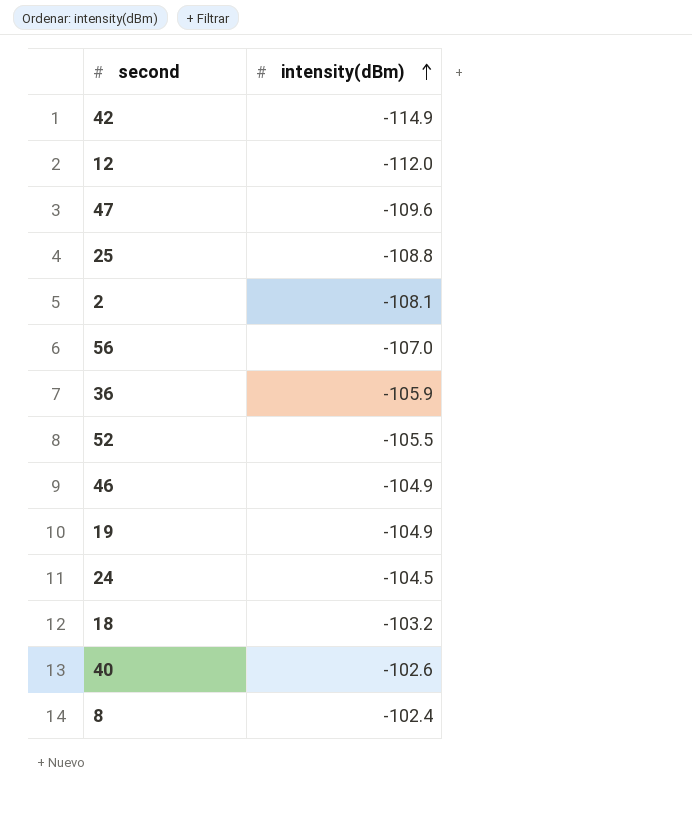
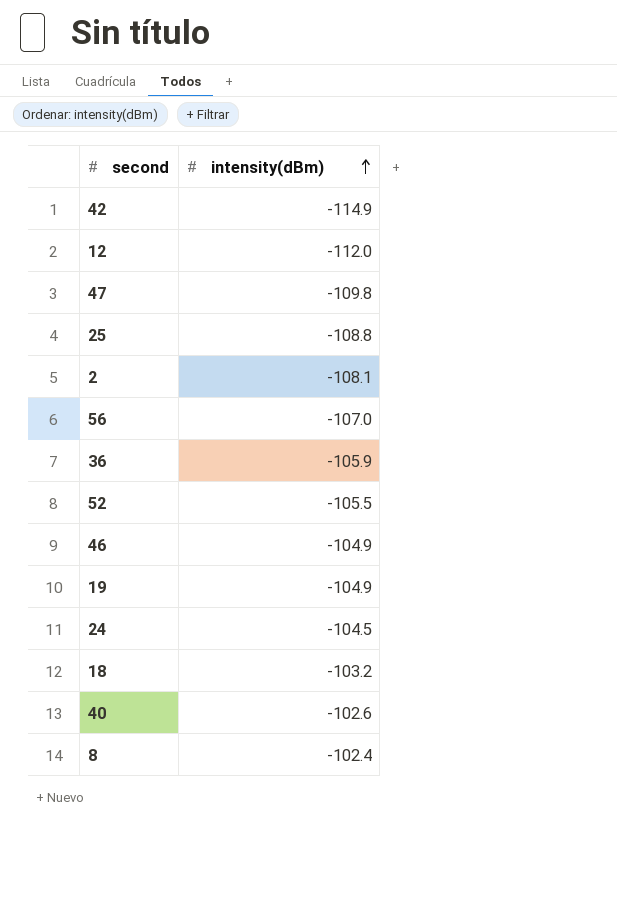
47 | intensity(dBm): -109.6 -> -109.8

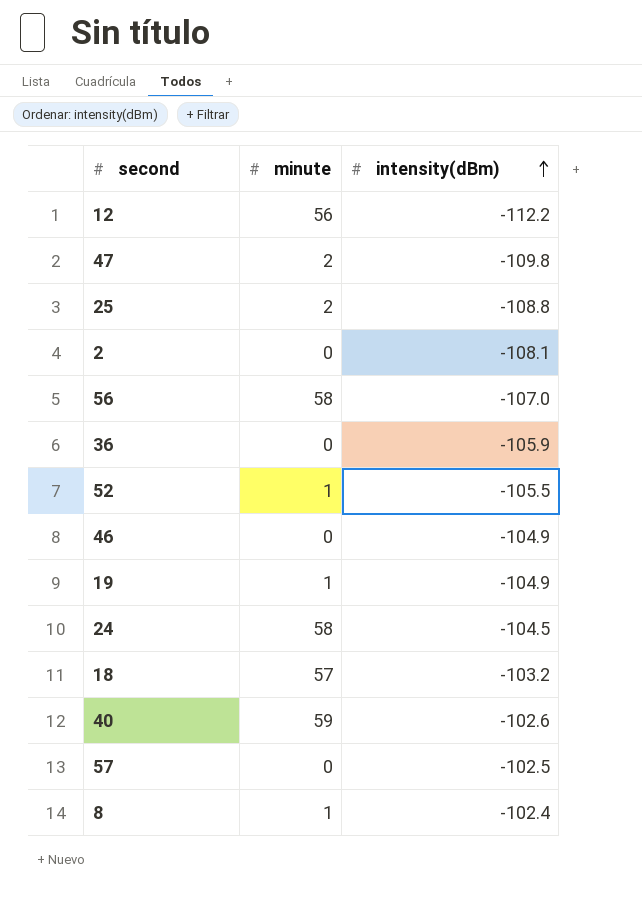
column minute | position: none -> 2
row 42: -114.9 -> none
12 | intensity(dBm): -112.0 -> -112.2
row 57: none -> 0 | -102.5

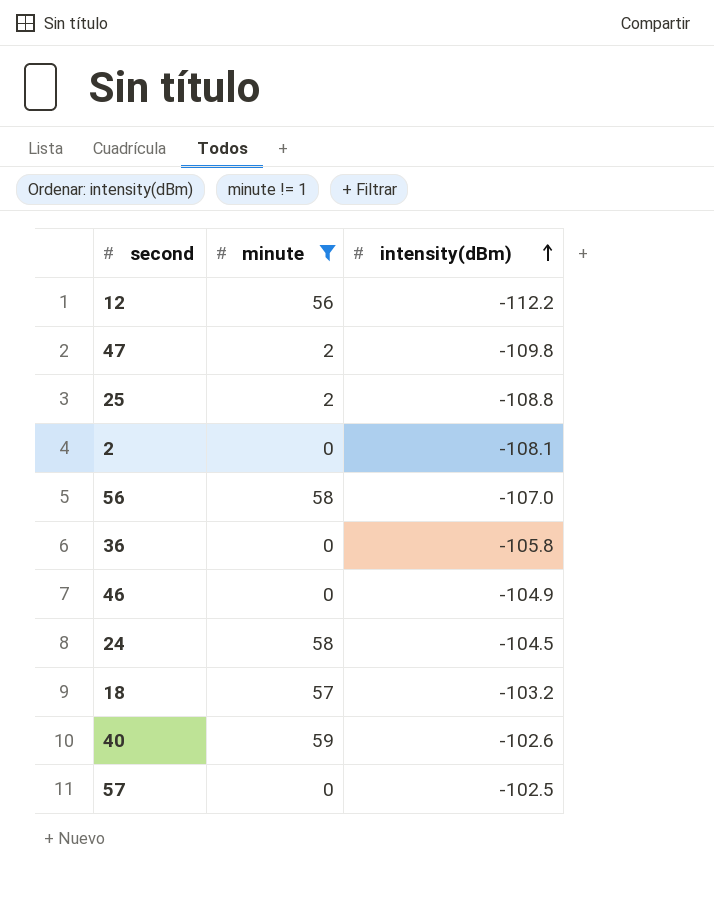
filter: none -> minute != 1
36 | intensity(dBm): -105.9 -> -105.8

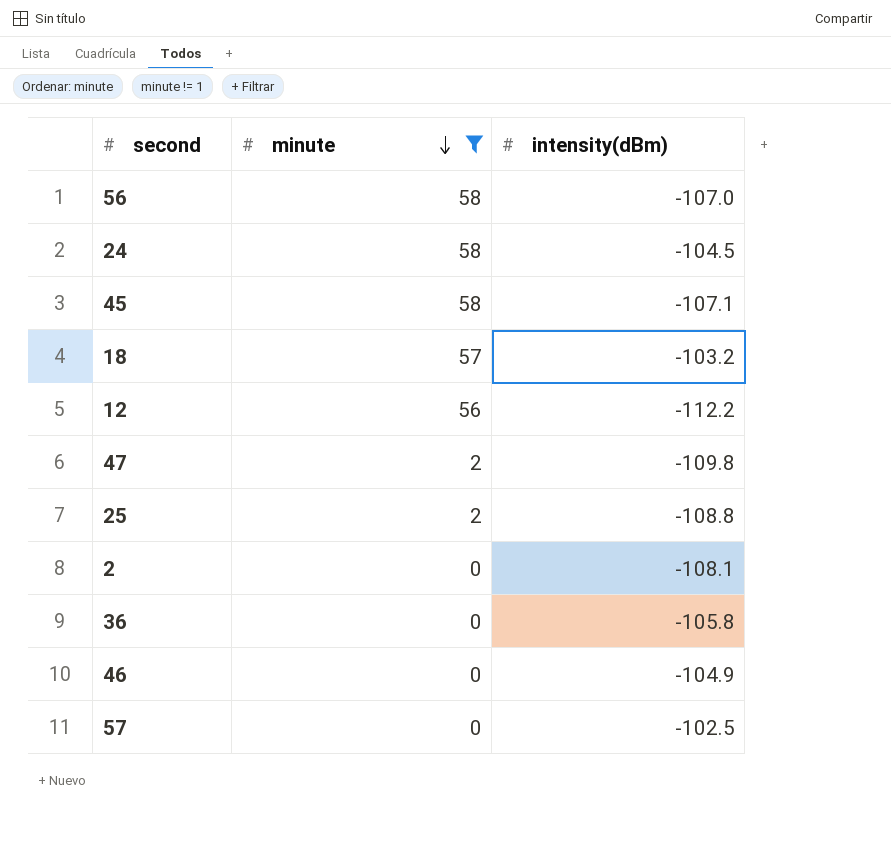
row order: intensity(dBm) ascending -> minute descending
row 40: 59 | -102.6 -> none
row 45: none -> 58 | -107.1

